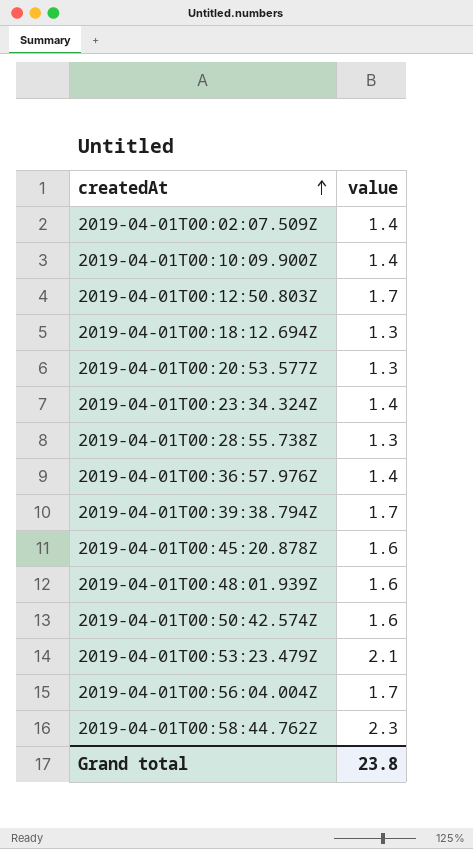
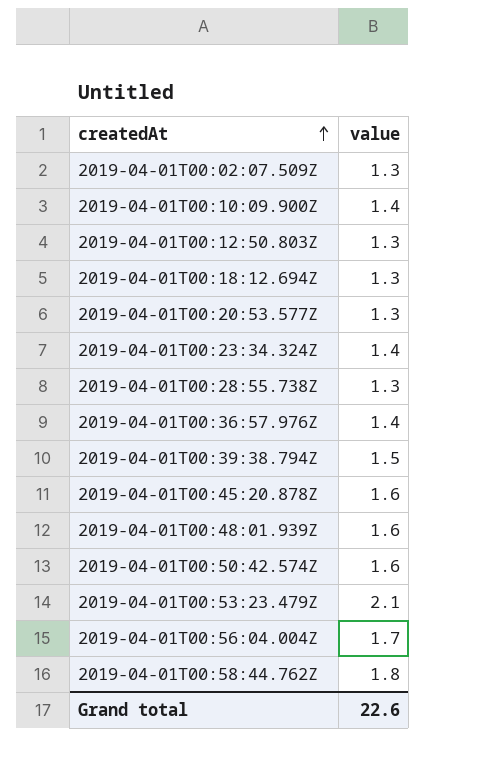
2019-04-01T00:02:07.509Z | value: 1.4 -> 1.3
2019-04-01T00:12:50.803Z | value: 1.7 -> 1.3
2019-04-01T00:39:38.794Z | value: 1.7 -> 1.5
2019-04-01T00:58:44.762Z | value: 2.3 -> 1.8
Grand total | value: 23.8 -> 22.6

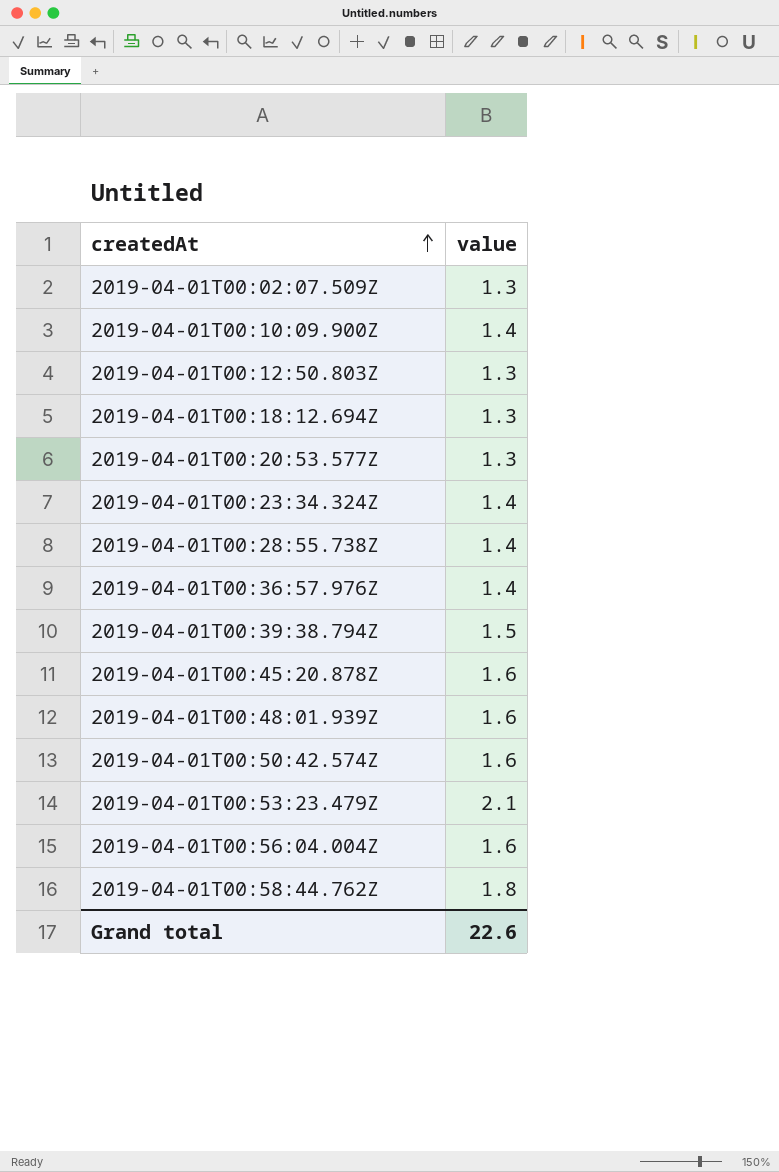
2019-04-01T00:28:55.738Z | value: 1.3 -> 1.4
2019-04-01T00:56:04.004Z | value: 1.7 -> 1.6

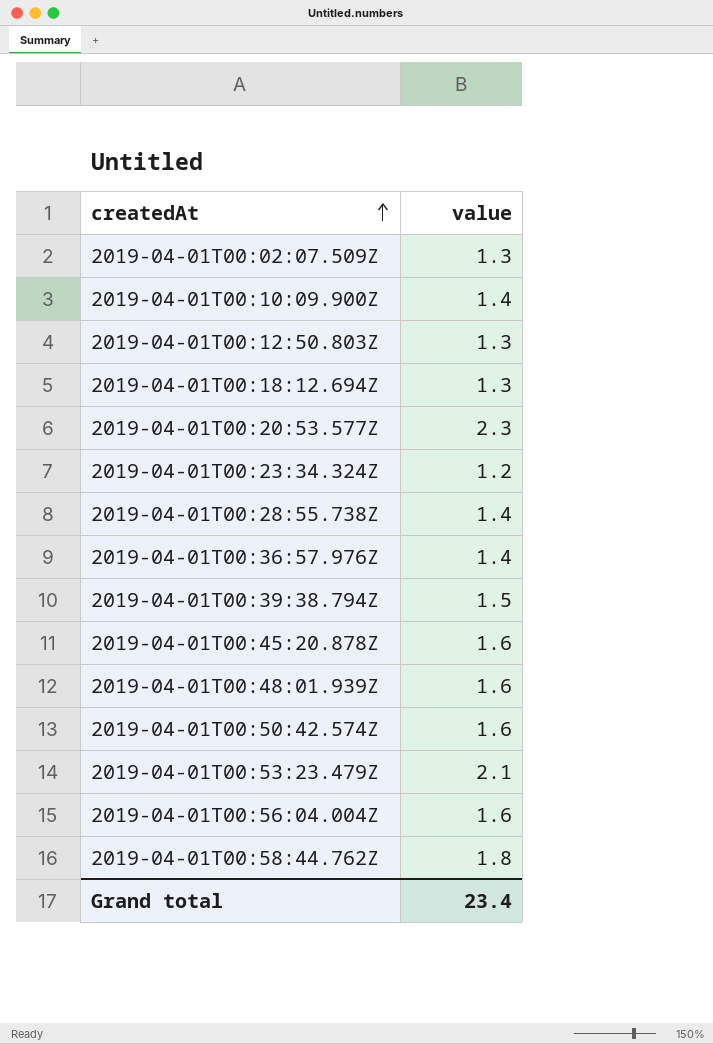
2019-04-01T00:20:53.577Z | value: 1.3 -> 2.3
2019-04-01T00:23:34.324Z | value: 1.4 -> 1.2
Grand total | value: 22.6 -> 23.4

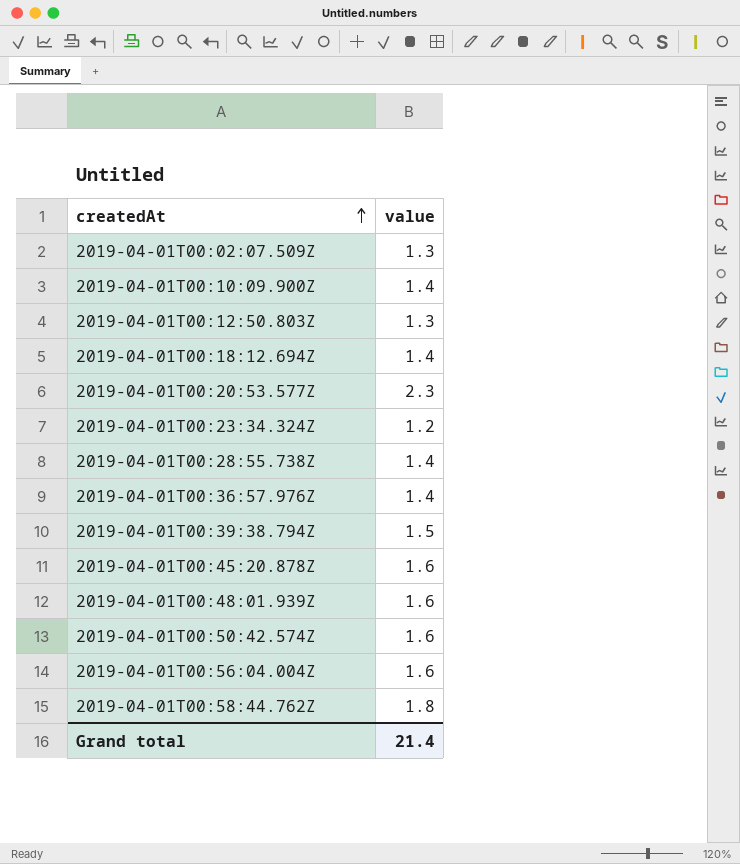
row 2019-04-01T00:53:23.479Z: 2.1 -> none
2019-04-01T00:18:12.694Z | value: 1.3 -> 1.4
Grand total | value: 23.4 -> 21.4

